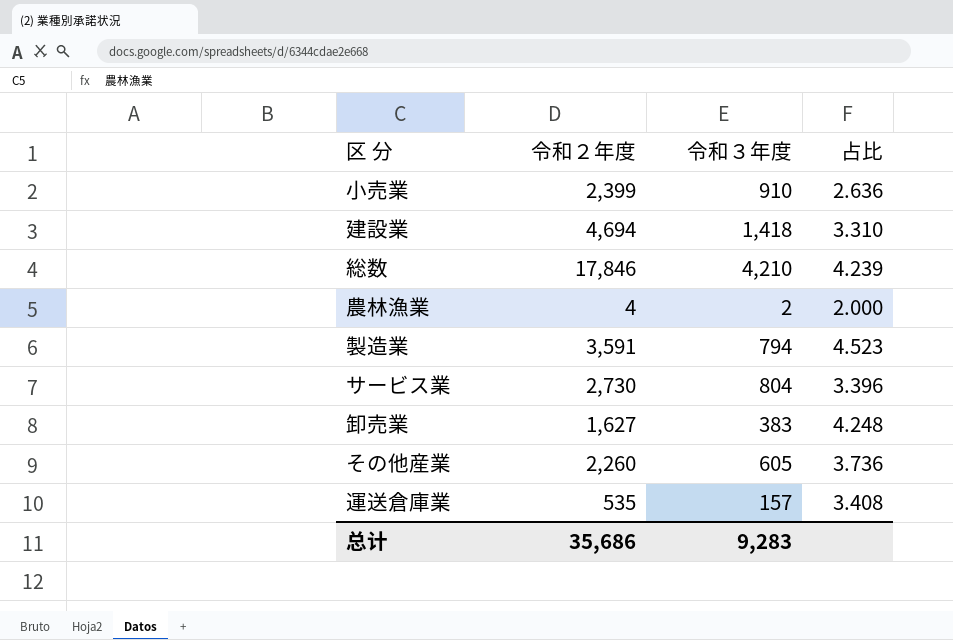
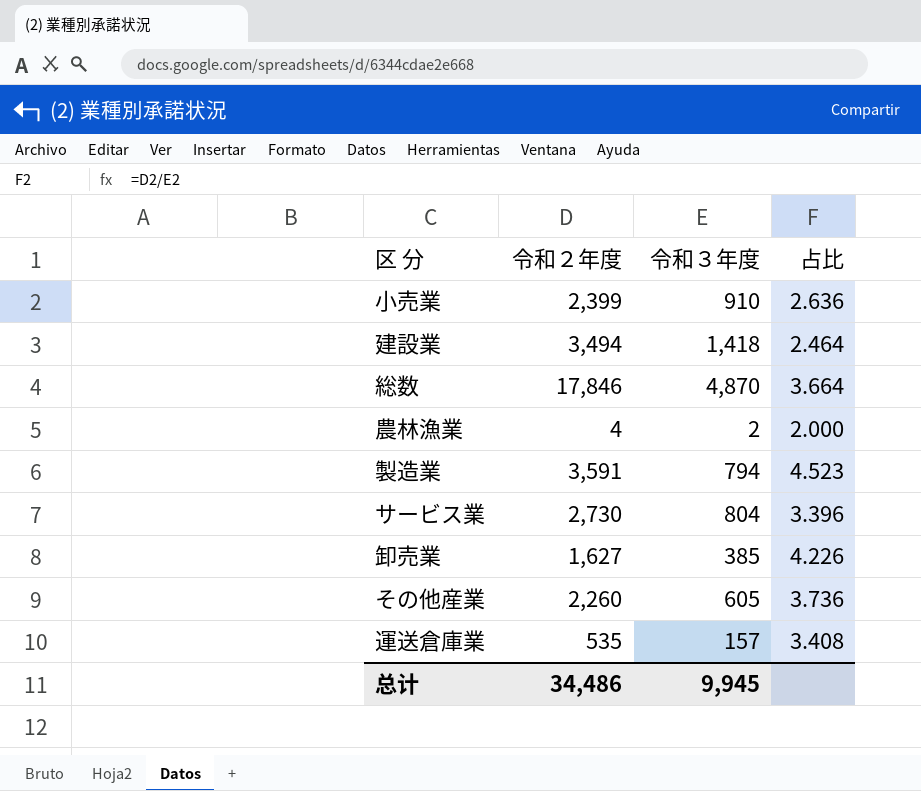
建設業 | 令和２年度: 4,694 -> 3,494
建設業 | 占比: 3.310 -> 2.464
総数 | 令和３年度: 4,210 -> 4,870
総数 | 占比: 4.239 -> 3.664
卸売業 | 令和３年度: 383 -> 385
卸売業 | 占比: 4.248 -> 4.226
总计 | 令和２年度: 35,686 -> 34,486
总计 | 令和３年度: 9,283 -> 9,945

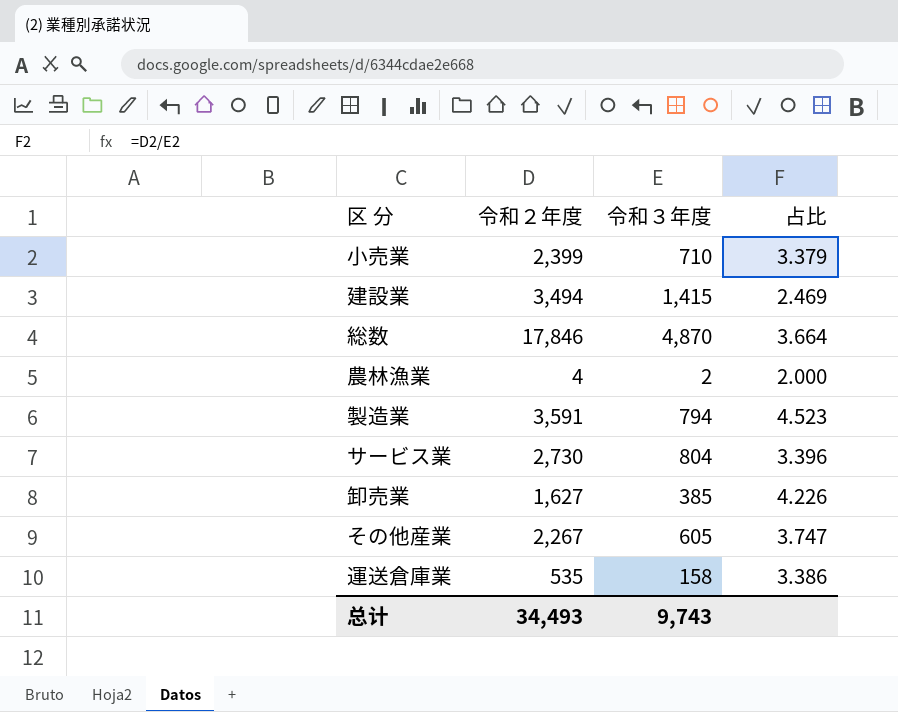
小売業 | 令和３年度: 910 -> 710
小売業 | 占比: 2.636 -> 3.379
建設業 | 令和３年度: 1,418 -> 1,415
建設業 | 占比: 2.464 -> 2.469
その他産業 | 令和２年度: 2,260 -> 2,267
その他産業 | 占比: 3.736 -> 3.747
運送倉庫業 | 令和３年度: 157 -> 158
運送倉庫業 | 占比: 3.408 -> 3.386
总计 | 令和２年度: 34,486 -> 34,493
总计 | 令和３年度: 9,945 -> 9,743

